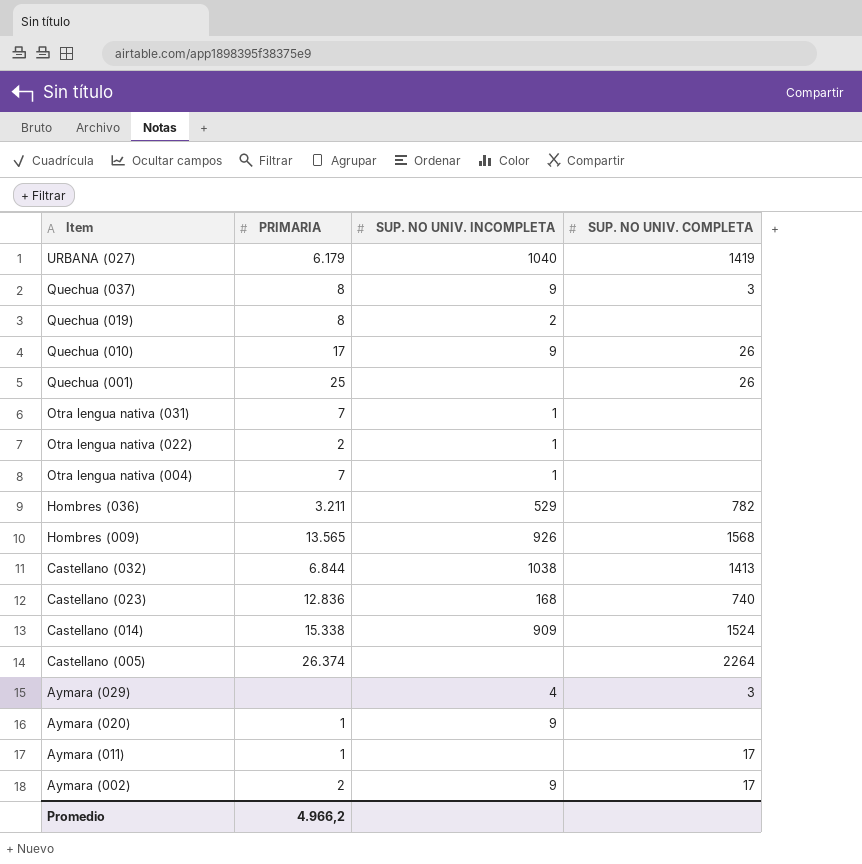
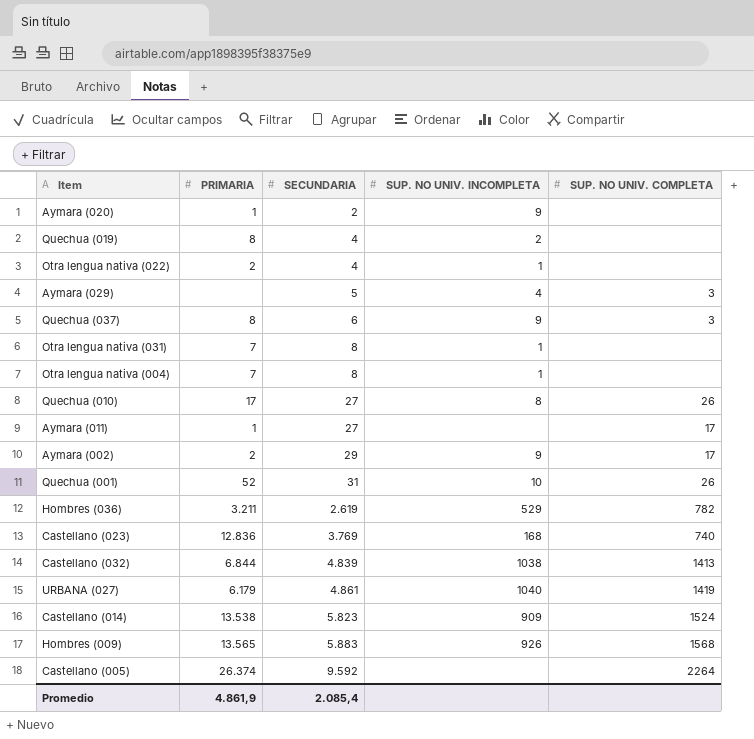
row order: Item descending -> SECUNDARIA ascending
column SECUNDARIA | position: none -> 3
Quechua (010) | SUP. NO UNIV. INCOMPLETA: 9 -> 8
Quechua (001) | PRIMARIA: 25 -> 52
Quechua (001) | SUP. NO UNIV. INCOMPLETA: none -> 10
Castellano (014) | PRIMARIA: 15.338 -> 13.538
Promedio | PRIMARIA: 4.966,2 -> 4.861,9

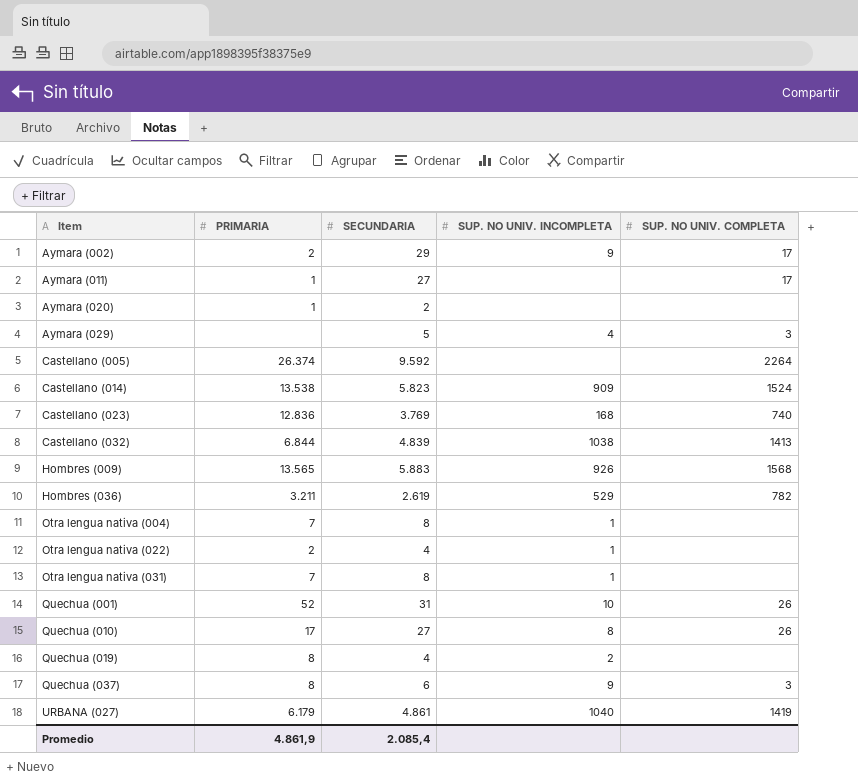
row order: SECUNDARIA ascending -> Item ascending
Aymara (020) | SUP. NO UNIV. INCOMPLETA: 9 -> none

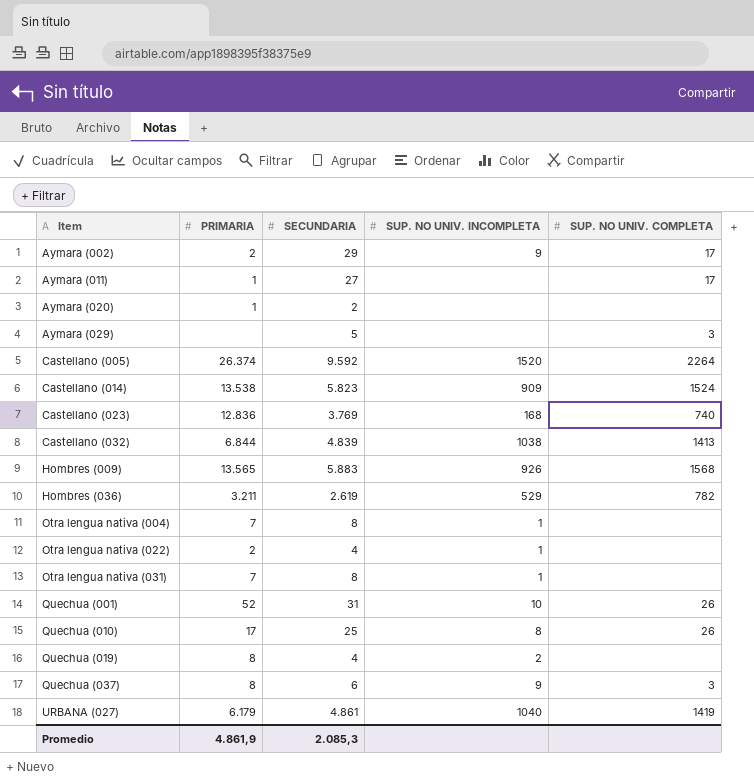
Aymara (029) | SUP. NO UNIV. INCOMPLETA: 4 -> none
Castellano (005) | SUP. NO UNIV. INCOMPLETA: none -> 1520
Quechua (010) | SECUNDARIA: 27 -> 25
Promedio | SECUNDARIA: 2.085,4 -> 2.085,3

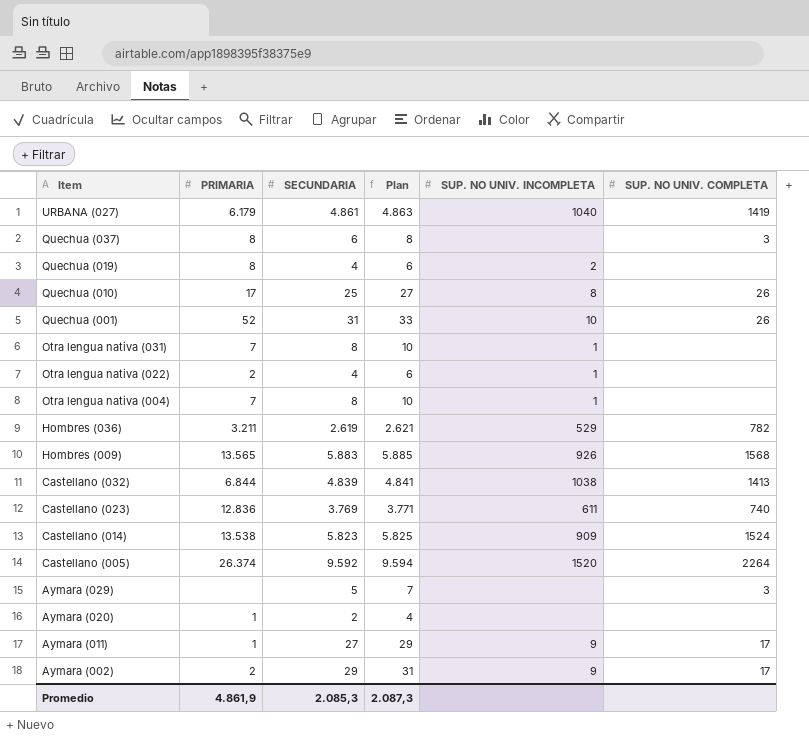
row order: Item ascending -> Item descending
column Plan | formula: none -> [SECUNDARIA] + 2
Quechua (037) | SUP. NO UNIV. INCOMPLETA: 9 -> none
Castellano (023) | SUP. NO UNIV. INCOMPLETA: 168 -> 611
Aymara (011) | SUP. NO UNIV. INCOMPLETA: none -> 9

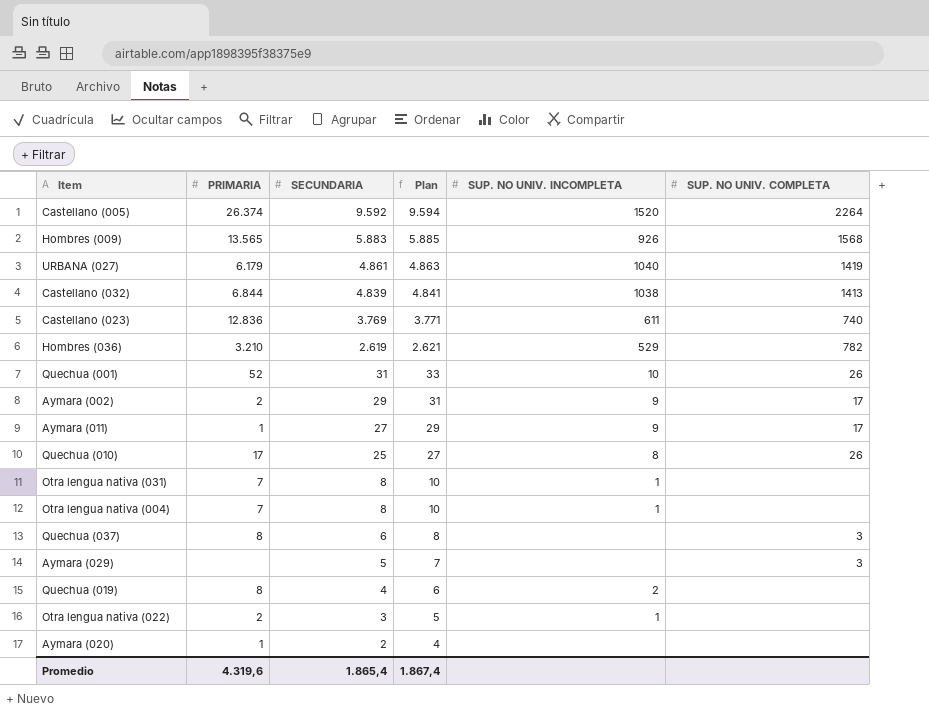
row order: Item descending -> SECUNDARIA descending
row Castellano (014): 13.538 | 5.823 | 5.825 | 909 | 1524 -> none
Hombres (036) | PRIMARIA: 3.211 -> 3.210
Otra lengua nativa (022) | SECUNDARIA: 4 -> 3
Otra lengua nativa (022) | Plan: 6 -> 5
Promedio | PRIMARIA: 4.861,9 -> 4.319,6
Promedio | SECUNDARIA: 2.085,3 -> 1.865,4
Promedio | Plan: 2.087,3 -> 1.867,4

